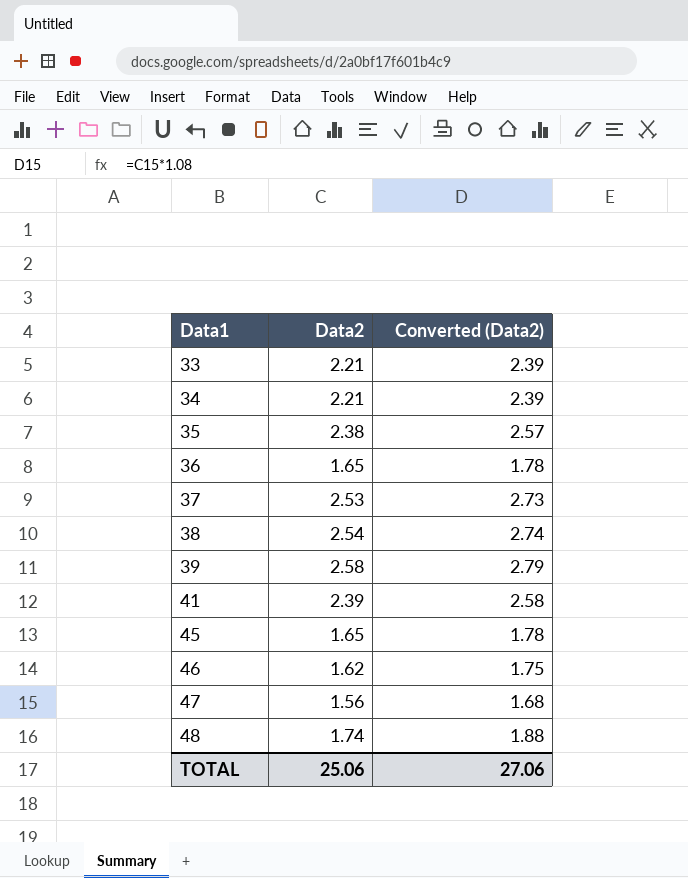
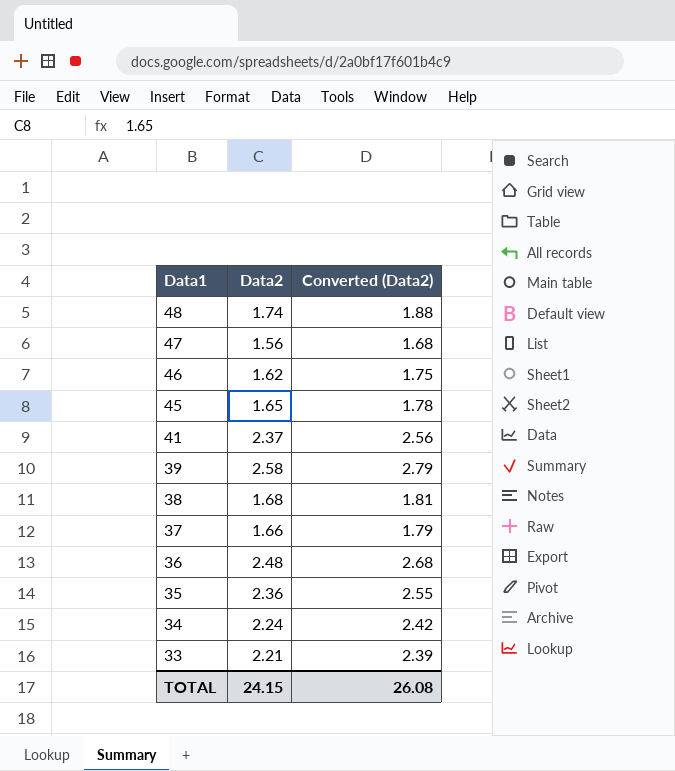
row order: Data1 ascending -> Data1 descending
41 | Data2: 2.39 -> 2.37
41 | Converted (Data2): 2.58 -> 2.56
38 | Data2: 2.54 -> 1.68
38 | Converted (Data2): 2.74 -> 1.81
37 | Data2: 2.53 -> 1.66
37 | Converted (Data2): 2.73 -> 1.79
36 | Data2: 1.65 -> 2.48
36 | Converted (Data2): 1.78 -> 2.68
35 | Data2: 2.38 -> 2.36
35 | Converted (Data2): 2.57 -> 2.55
34 | Data2: 2.21 -> 2.24
34 | Converted (Data2): 2.39 -> 2.42
TOTAL | Data2: 25.06 -> 24.15
TOTAL | Converted (Data2): 27.06 -> 26.08

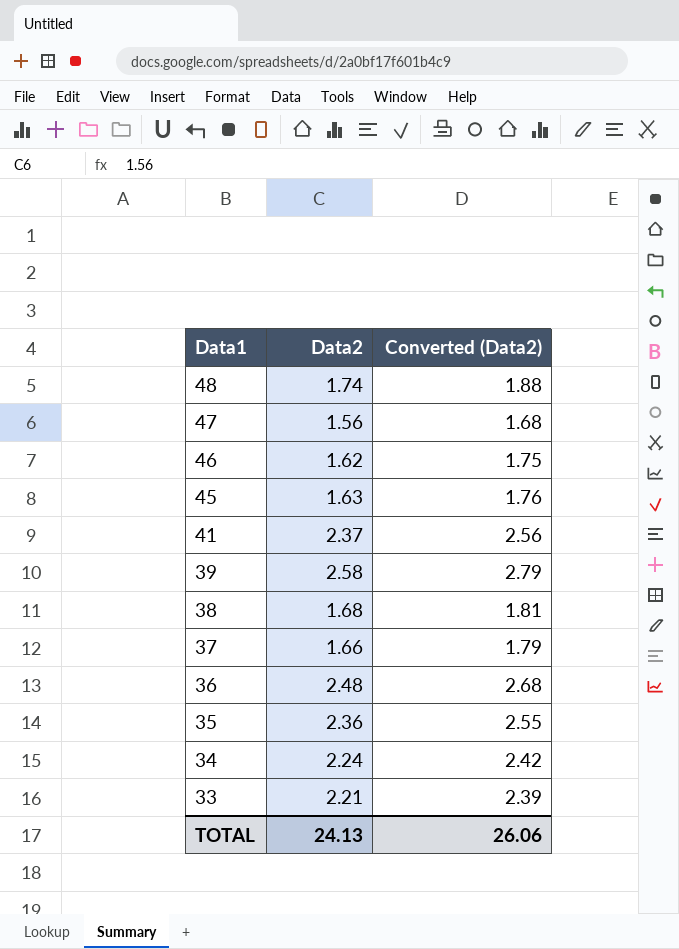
45 | Data2: 1.65 -> 1.63
45 | Converted (Data2): 1.78 -> 1.76
TOTAL | Data2: 24.15 -> 24.13
TOTAL | Converted (Data2): 26.08 -> 26.06

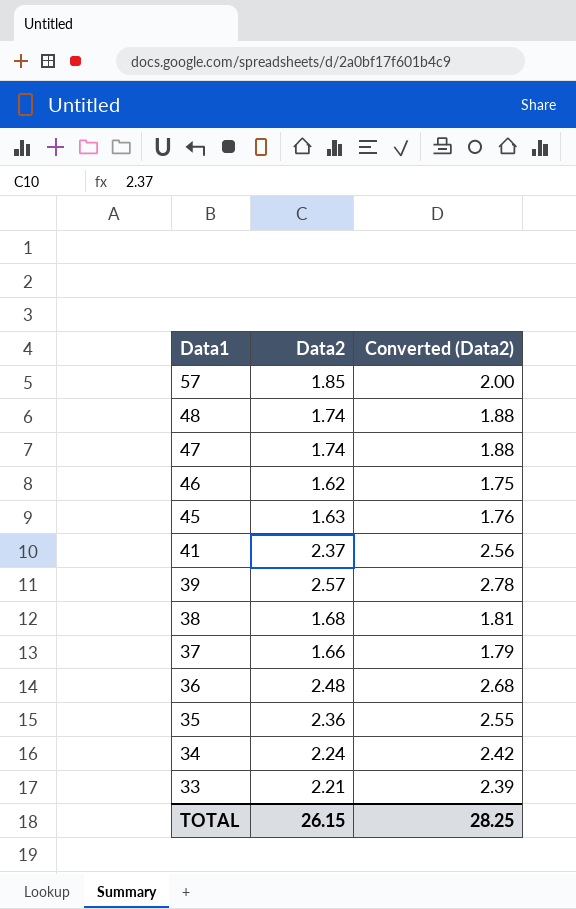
row 57: none -> 1.85 | 2.00
47 | Data2: 1.56 -> 1.74
47 | Converted (Data2): 1.68 -> 1.88
39 | Data2: 2.58 -> 2.57
39 | Converted (Data2): 2.79 -> 2.78
TOTAL | Data2: 24.13 -> 26.15
TOTAL | Converted (Data2): 26.06 -> 28.25

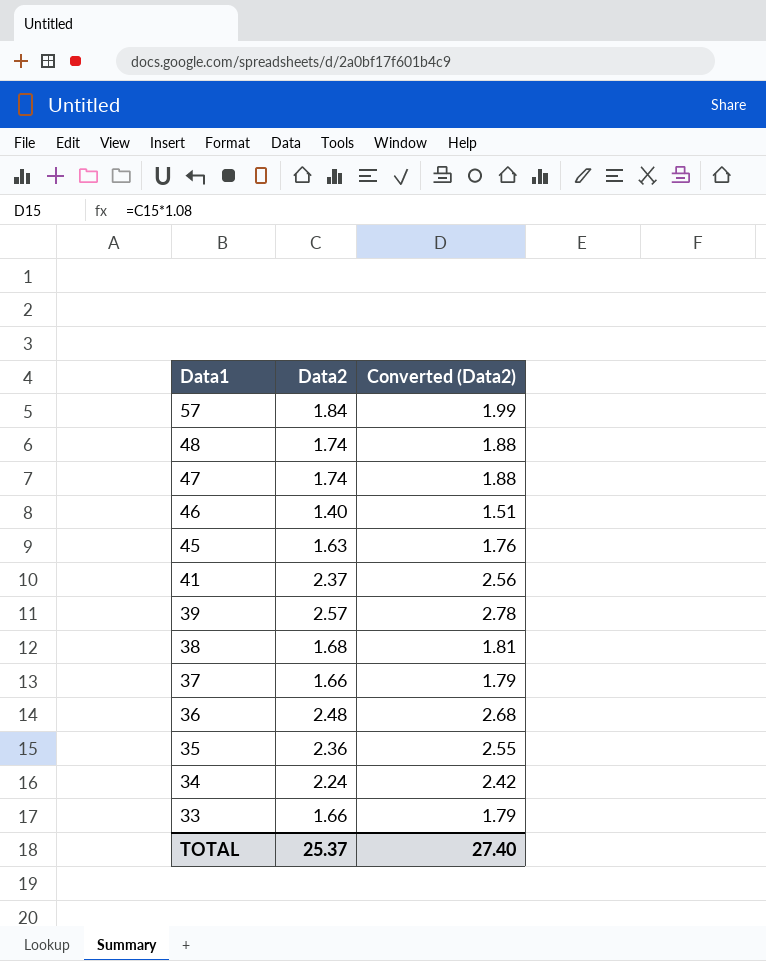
57 | Data2: 1.85 -> 1.84
57 | Converted (Data2): 2.00 -> 1.99
46 | Data2: 1.62 -> 1.40
46 | Converted (Data2): 1.75 -> 1.51
33 | Data2: 2.21 -> 1.66
33 | Converted (Data2): 2.39 -> 1.79
TOTAL | Data2: 26.15 -> 25.37
TOTAL | Converted (Data2): 28.25 -> 27.40

